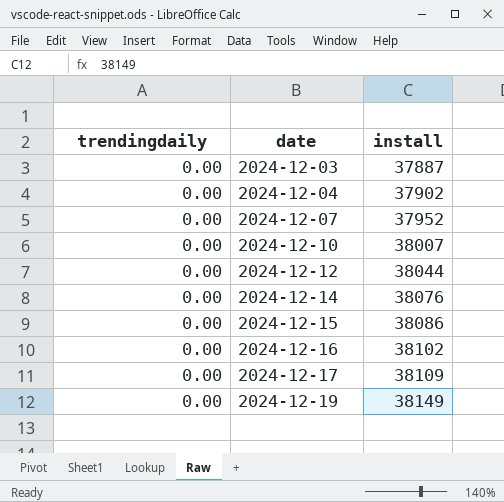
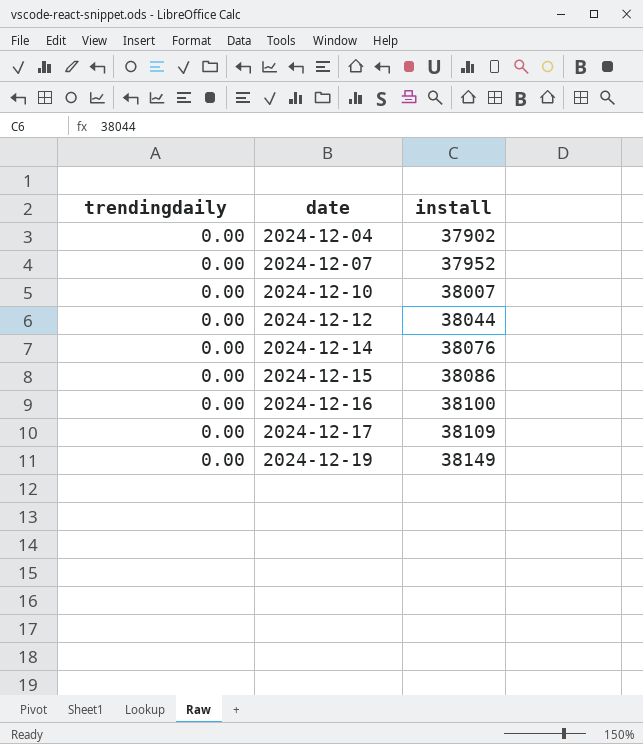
row 2024-12-03: 0.00 | 37887 -> none
2024-12-16 | install: 38102 -> 38100

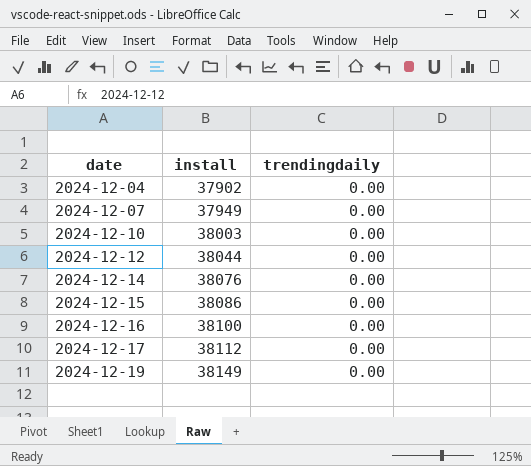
column trendingdaily | position: 1 -> 3
2024-12-07 | install: 37952 -> 37949
2024-12-10 | install: 38007 -> 38003
2024-12-17 | install: 38109 -> 38112

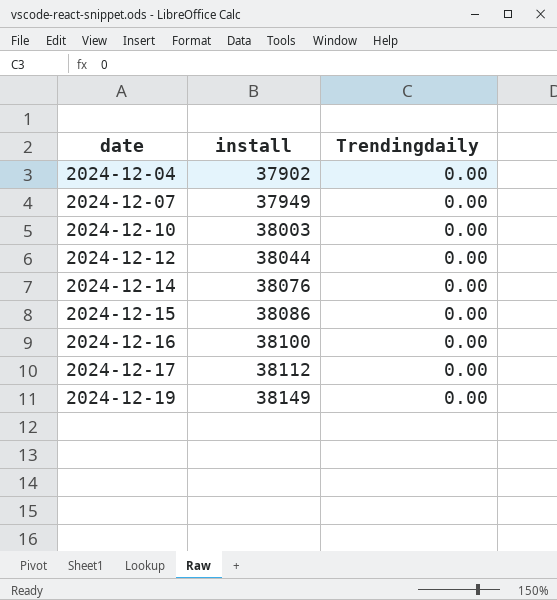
column name: trendingdaily -> Trendingdaily

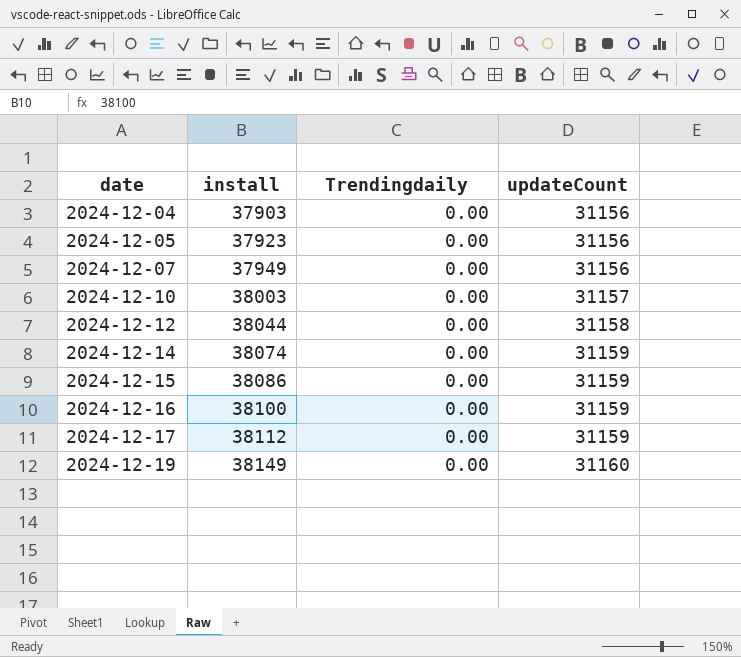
column updateCount | position: none -> 4
2024-12-04 | install: 37902 -> 37903
row 2024-12-05: none -> 37923 | 0.00 | 31156
2024-12-14 | install: 38076 -> 38074

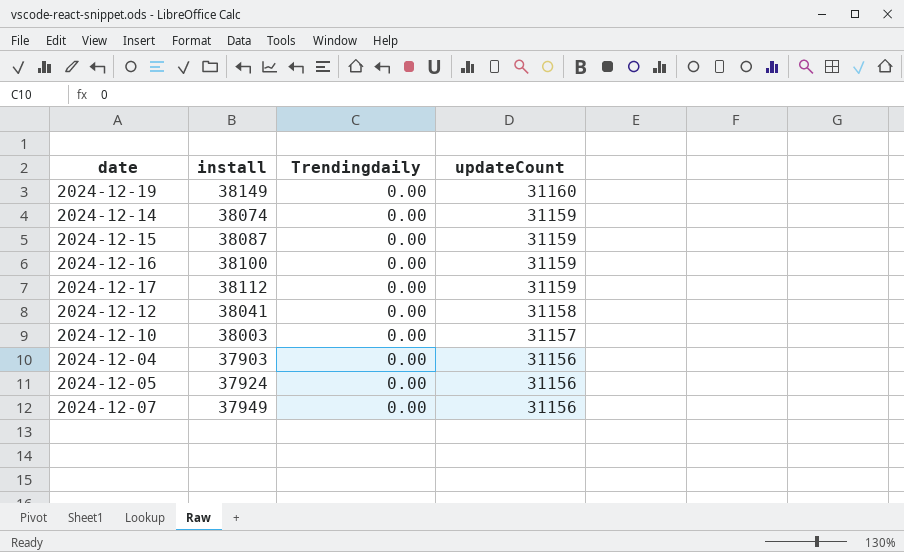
row order: date ascending -> updateCount descending
2024-12-15 | install: 38086 -> 38087
2024-12-12 | install: 38044 -> 38041
2024-12-05 | install: 37923 -> 37924

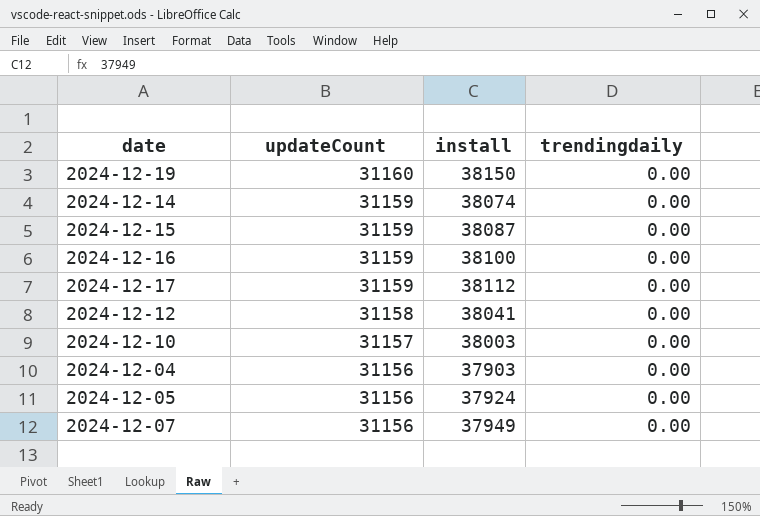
column updateCount | position: 4 -> 2
column name: Trendingdaily -> trendingdaily
2024-12-19 | install: 38149 -> 38150

